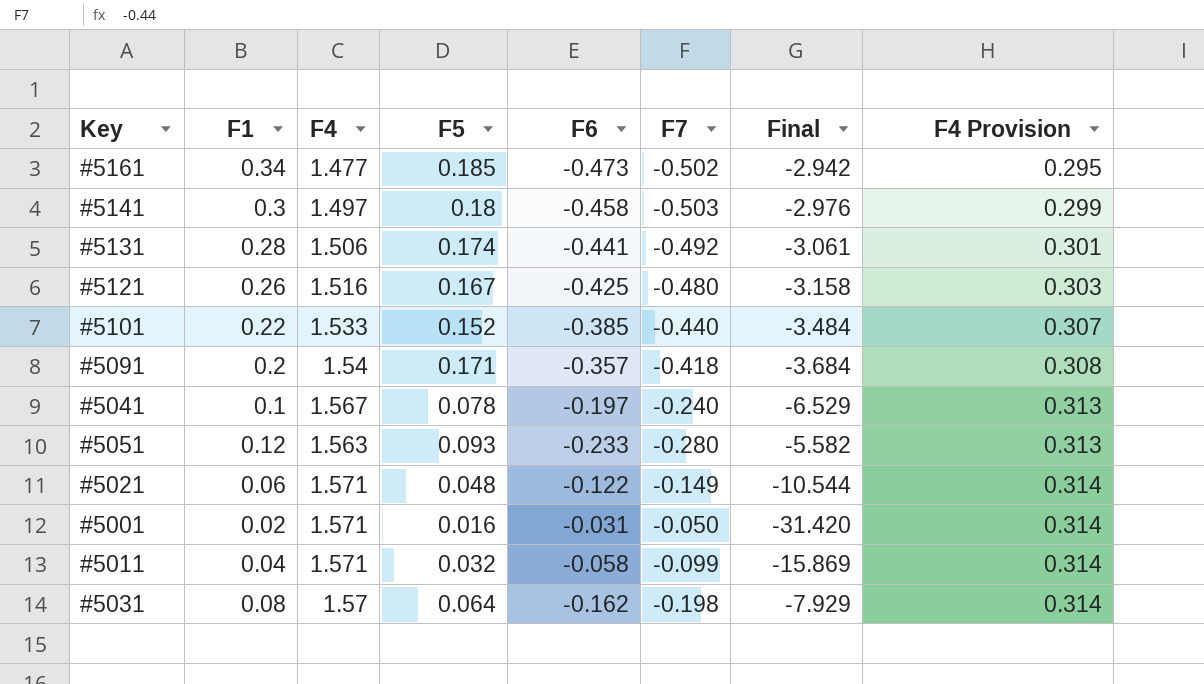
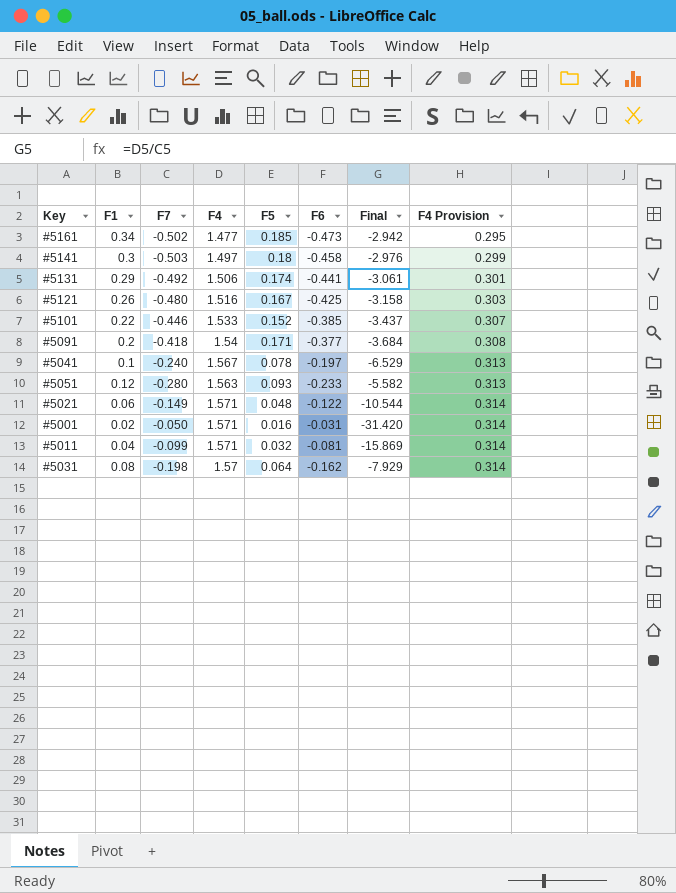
column F7 | position: 6 -> 3
#5131 | F1: 0.28 -> 0.29
#5101 | F7: -0.440 -> -0.446
#5101 | Final: -3.484 -> -3.437
#5091 | F6: -0.357 -> -0.377
#5011 | F6: -0.058 -> -0.081

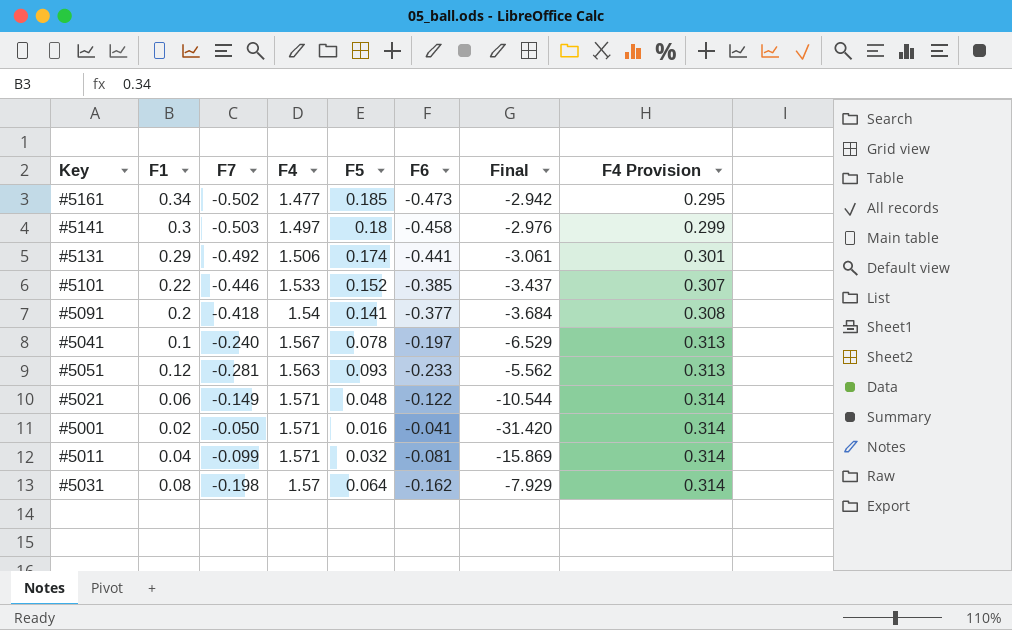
row #5121: 0.26 | -0.480 | 1.516 | 0.167 | -0.425 | -3.158 | 0.303 -> none
#5091 | F5: 0.171 -> 0.141
#5051 | F7: -0.280 -> -0.281
#5051 | Final: -5.582 -> -5.562
#5001 | F6: -0.031 -> -0.041

